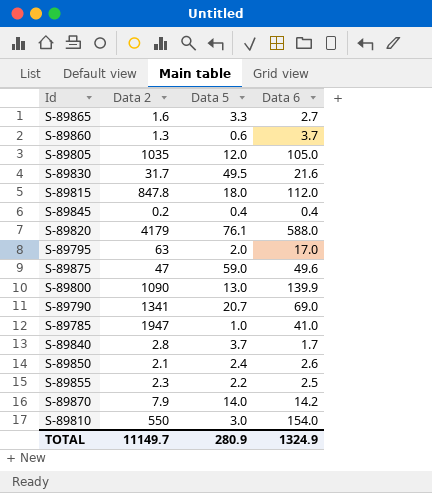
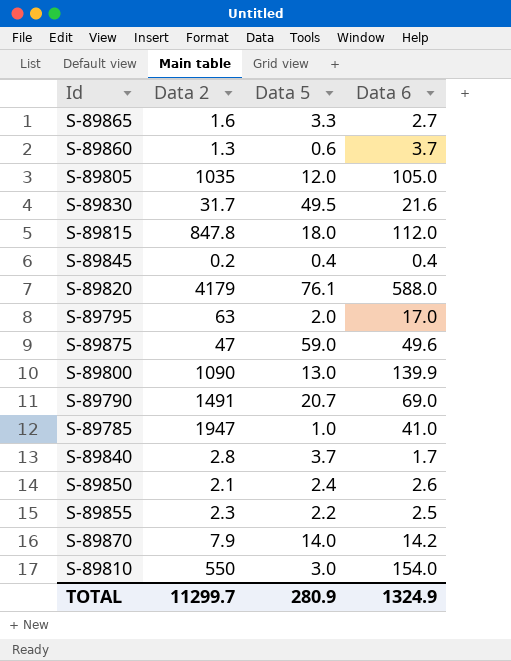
S-89790 | Data 2: 1341 -> 1491
TOTAL | Data 2: 11149.7 -> 11299.7

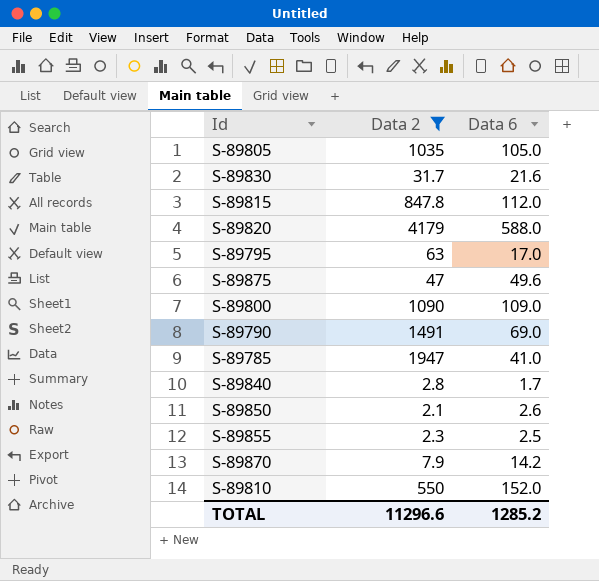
filter: none -> Data 2 >= 2.1
column Data 5 | position: 3 -> none
S-89800 | Data 6: 139.9 -> 109.0
S-89810 | Data 6: 154.0 -> 152.0
TOTAL | Data 2: 11299.7 -> 11296.6
TOTAL | Data 6: 1324.9 -> 1285.2

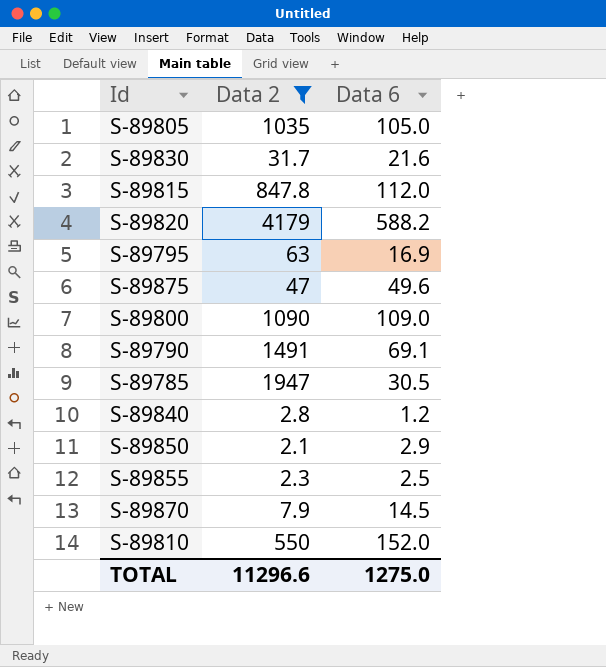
S-89820 | Data 6: 588.0 -> 588.2
S-89795 | Data 6: 17.0 -> 16.9
S-89790 | Data 6: 69.0 -> 69.1
S-89785 | Data 6: 41.0 -> 30.5
S-89840 | Data 6: 1.7 -> 1.2
S-89850 | Data 6: 2.6 -> 2.9
S-89870 | Data 6: 14.2 -> 14.5
TOTAL | Data 6: 1285.2 -> 1275.0

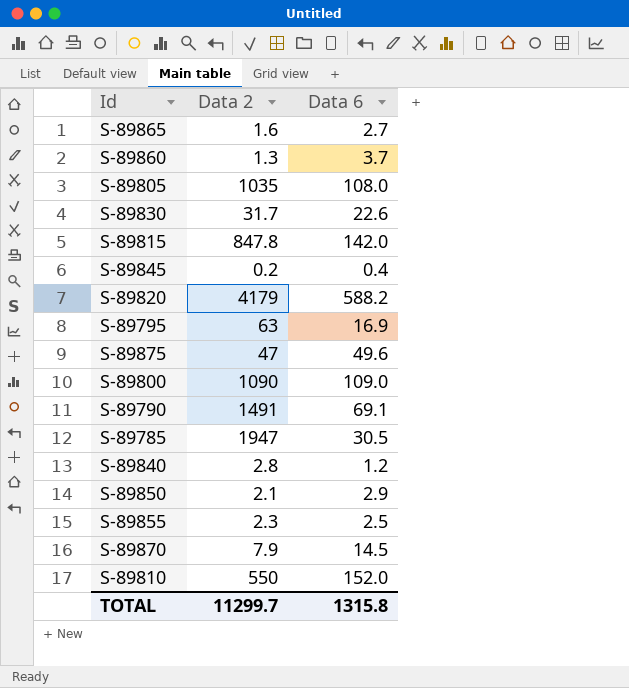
filter: Data 2 >= 2.1 -> none
S-89805 | Data 6: 105.0 -> 108.0
S-89830 | Data 6: 21.6 -> 22.6
S-89815 | Data 6: 112.0 -> 142.0
TOTAL | Data 2: 11296.6 -> 11299.7
TOTAL | Data 6: 1275.0 -> 1315.8

